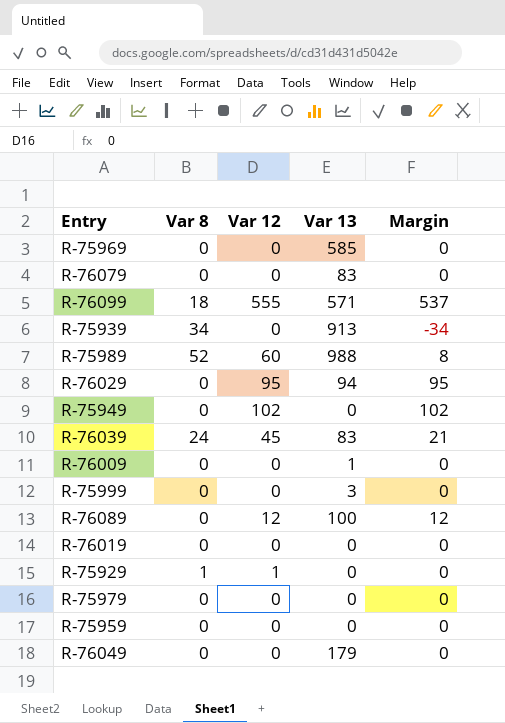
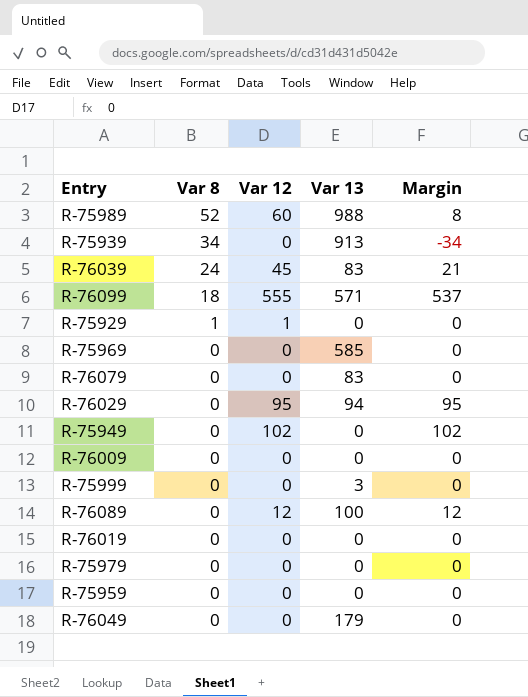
row order: none -> Var 8 descending
R-76009 | Var 13: 1 -> 0

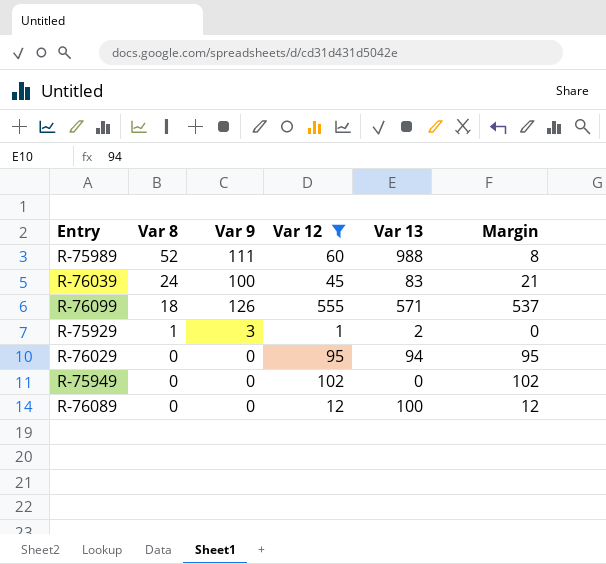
filter: none -> Var 12 != 0
column Var 9 | position: none -> 3
R-75929 | Var 13: 0 -> 2

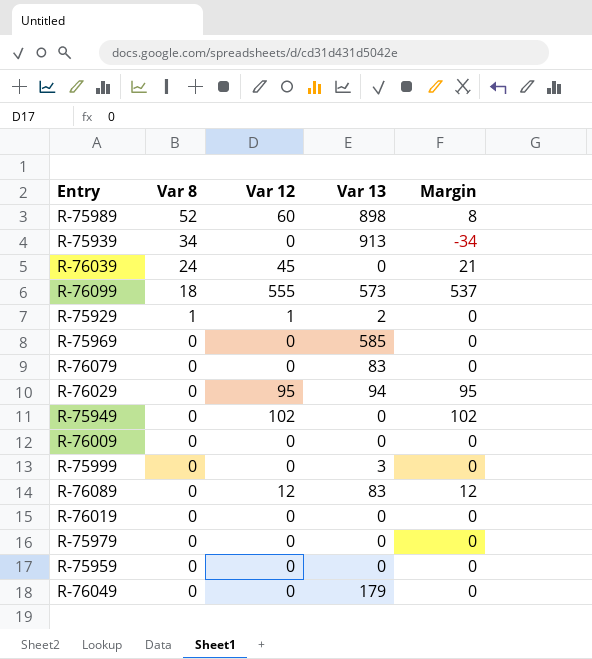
filter: Var 12 != 0 -> none
column Var 9 | position: 3 -> none
R-75989 | Var 13: 988 -> 898
R-76039 | Var 13: 83 -> 0
R-76099 | Var 13: 571 -> 573
R-76089 | Var 13: 100 -> 83

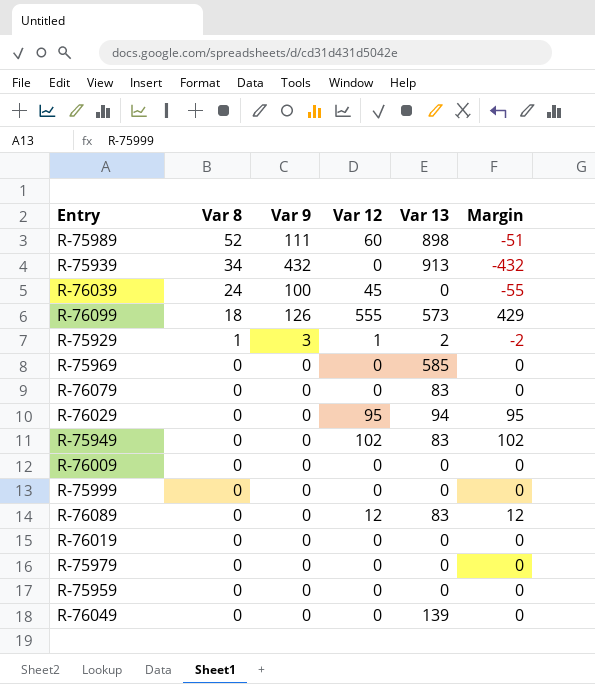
column Var 9 | position: none -> 3
column Margin | formula: [Var 12] - [Var 8] -> [Var 12] - [Var 9]
R-75949 | Var 13: 0 -> 83
R-75999 | Var 13: 3 -> 0
R-76049 | Var 13: 179 -> 139

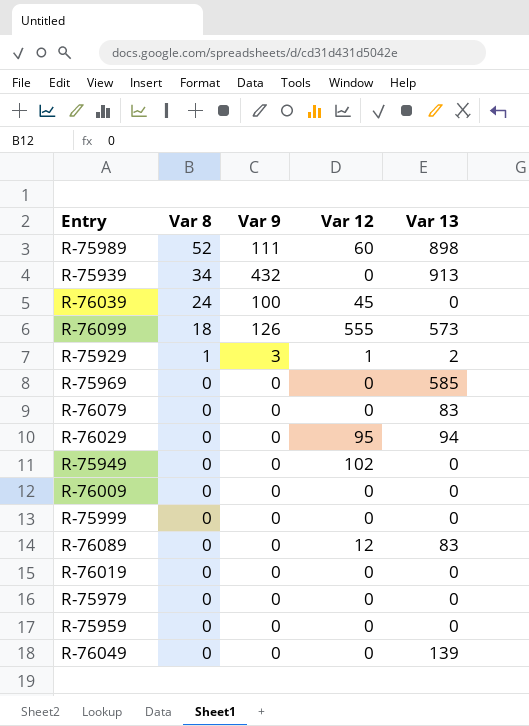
column Margin | formula: [Var 12] - [Var 9] -> none
R-75949 | Var 13: 83 -> 0

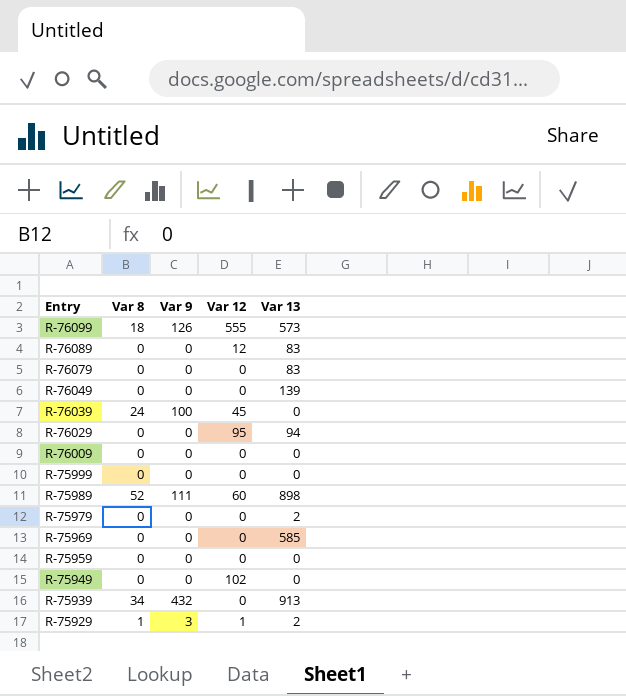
row order: Var 8 descending -> Entry descending
row R-76019: 0 | 0 | 0 | 0 -> none
R-75979 | Var 13: 0 -> 2

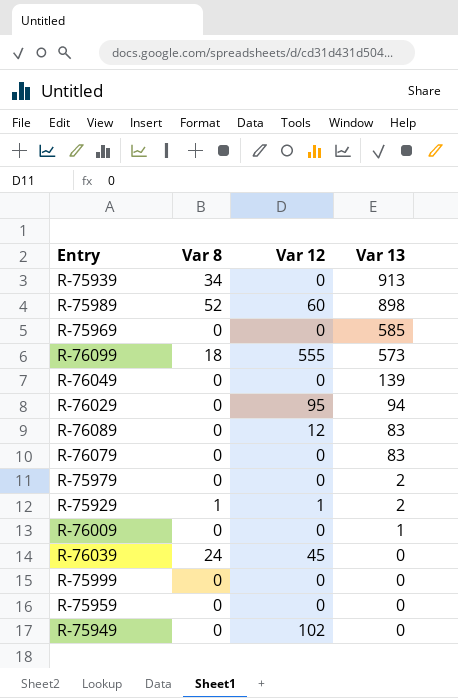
row order: Entry descending -> Var 13 descending
column Var 9 | position: 3 -> none
R-76009 | Var 13: 0 -> 1

